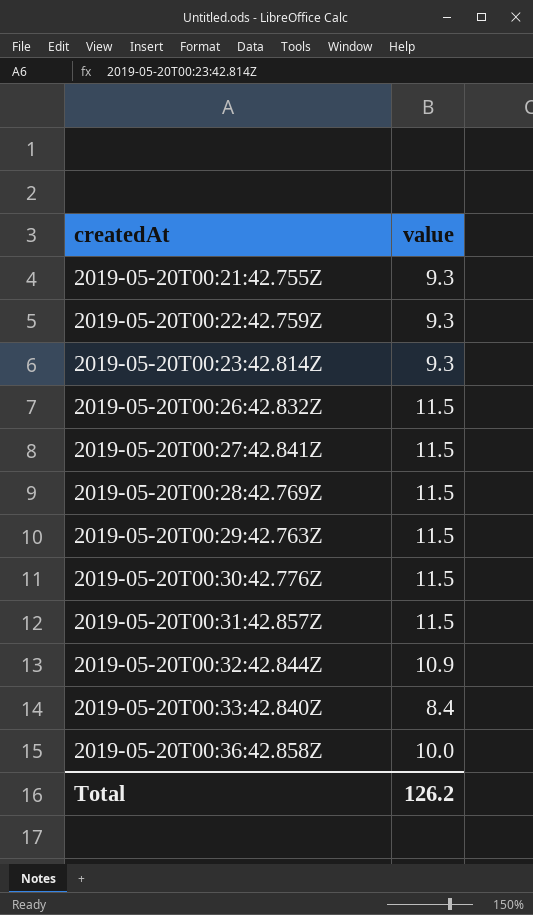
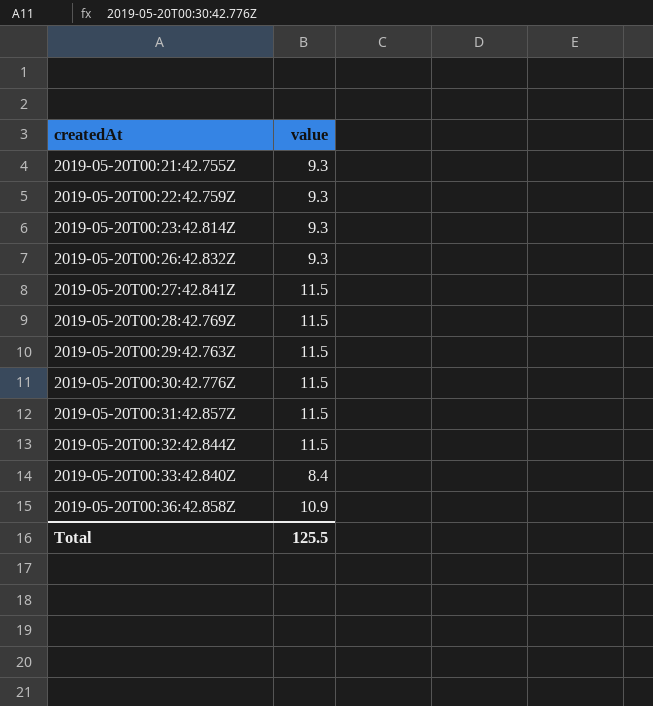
2019-05-20T00:26:42.832Z | value: 11.5 -> 9.3
2019-05-20T00:32:42.844Z | value: 10.9 -> 11.5
2019-05-20T00:36:42.858Z | value: 10.0 -> 10.9
Total | value: 126.2 -> 125.5

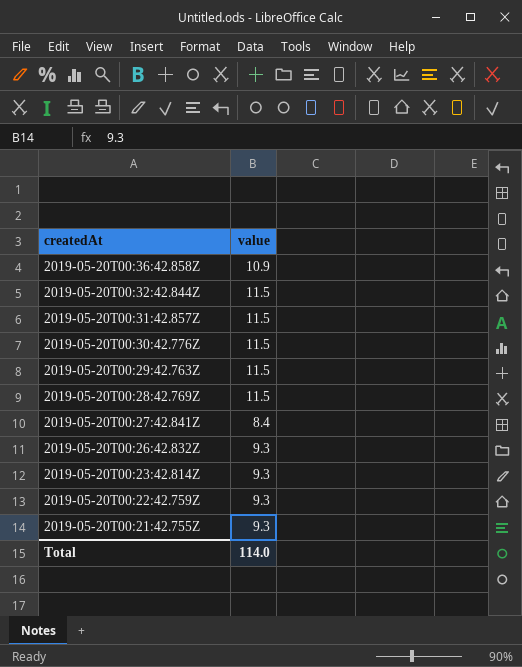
row order: createdAt ascending -> createdAt descending
row 2019-05-20T00:33:42.840Z: 8.4 -> none
2019-05-20T00:27:42.841Z | value: 11.5 -> 8.4
Total | value: 125.5 -> 114.0

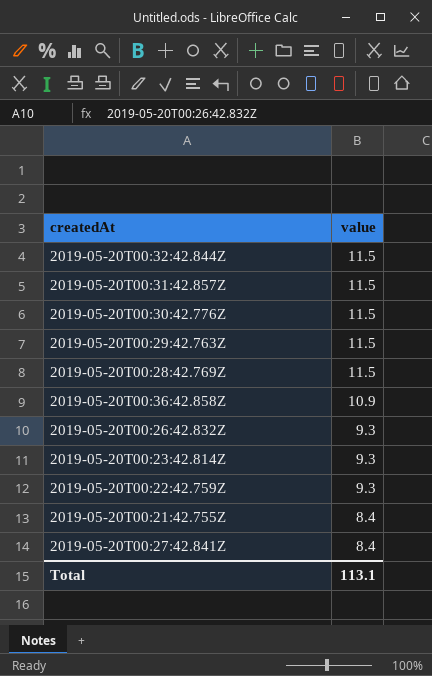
row order: createdAt descending -> value descending
2019-05-20T00:21:42.755Z | value: 9.3 -> 8.4
Total | value: 114.0 -> 113.1

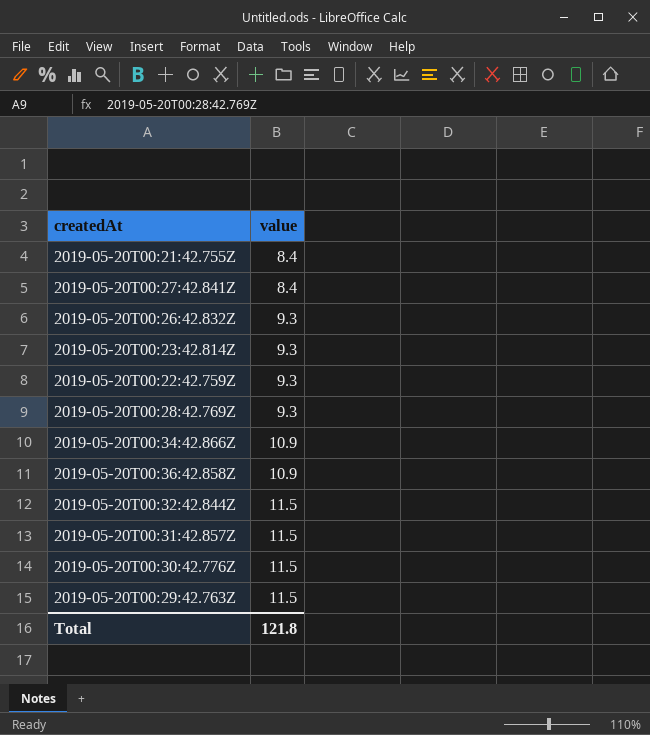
row order: value descending -> value ascending
2019-05-20T00:28:42.769Z | value: 11.5 -> 9.3
row 2019-05-20T00:34:42.866Z: none -> 10.9
Total | value: 113.1 -> 121.8

